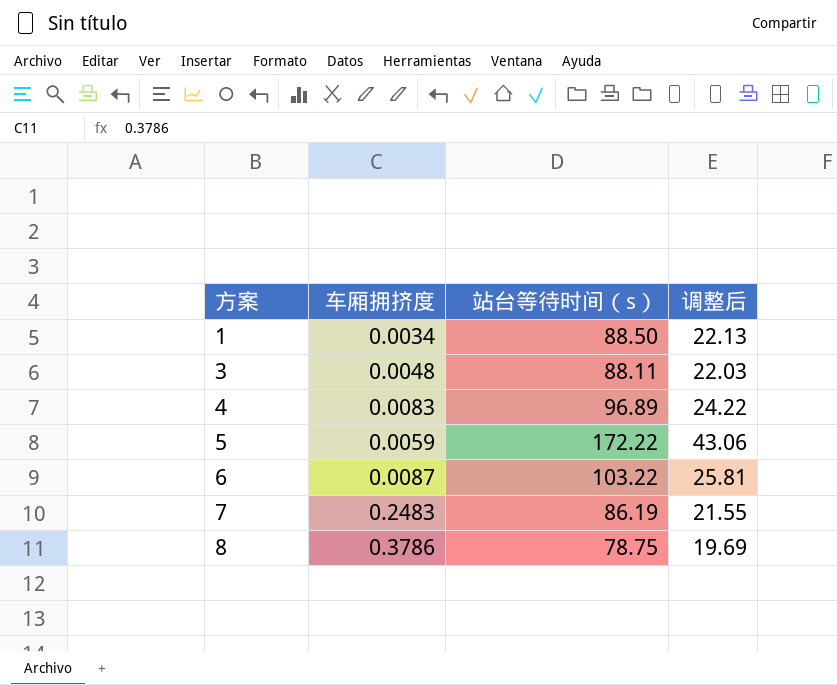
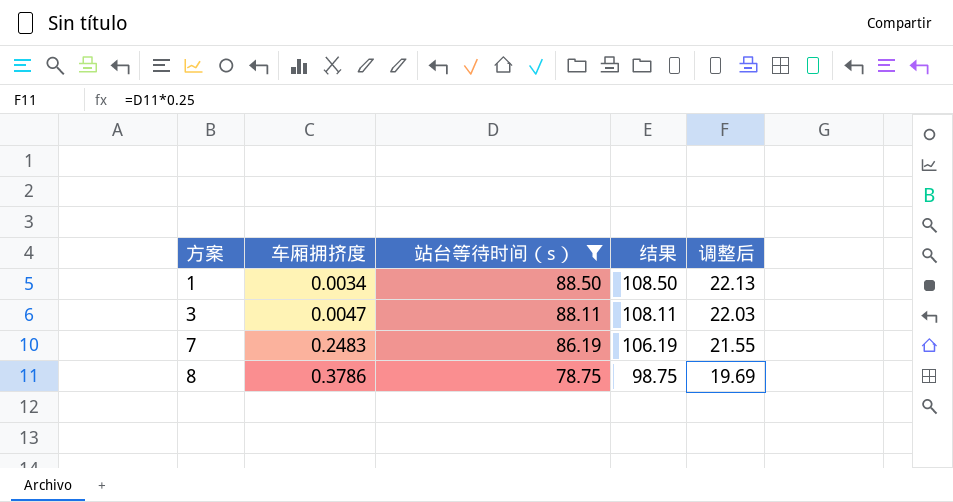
filter: none -> 站台等待时间（s） <= 88.50
column 结果 | formula: none -> [站台等待时间（s）] + 20
3 | 车厢拥挤度: 0.0048 -> 0.0047

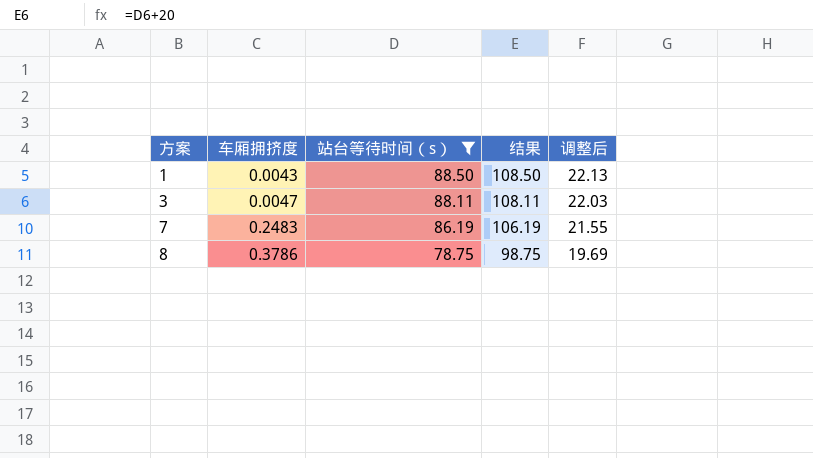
1 | 车厢拥挤度: 0.0034 -> 0.0043

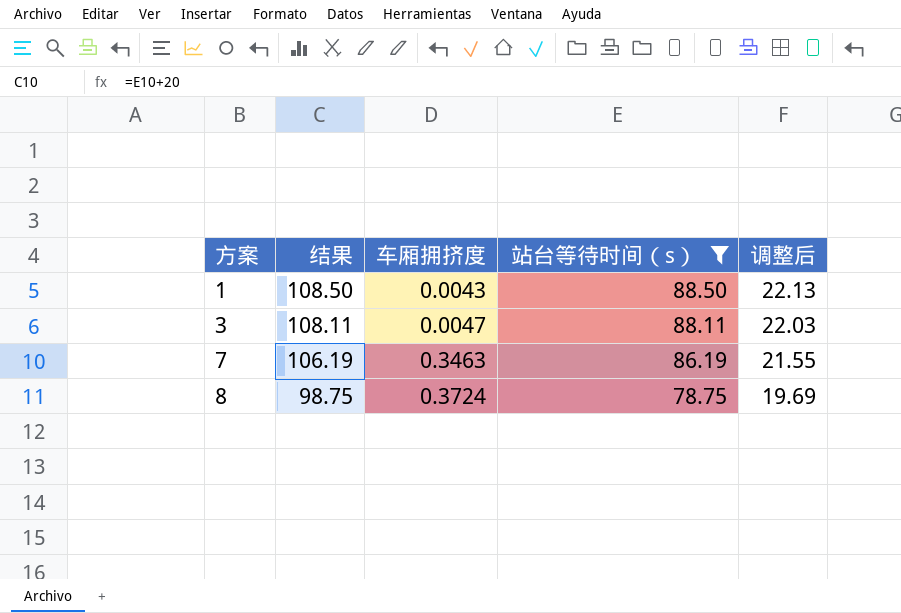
column 结果 | position: 4 -> 2
7 | 车厢拥挤度: 0.2483 -> 0.3463
8 | 车厢拥挤度: 0.3786 -> 0.3724

